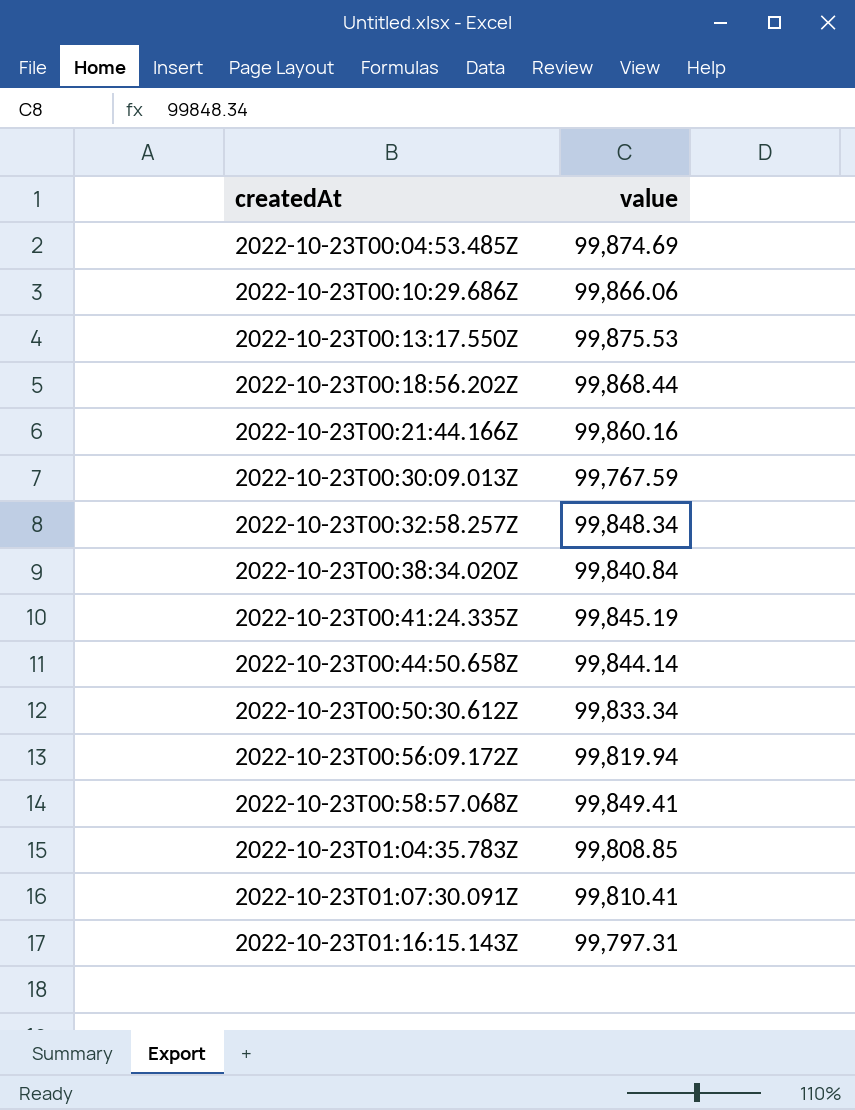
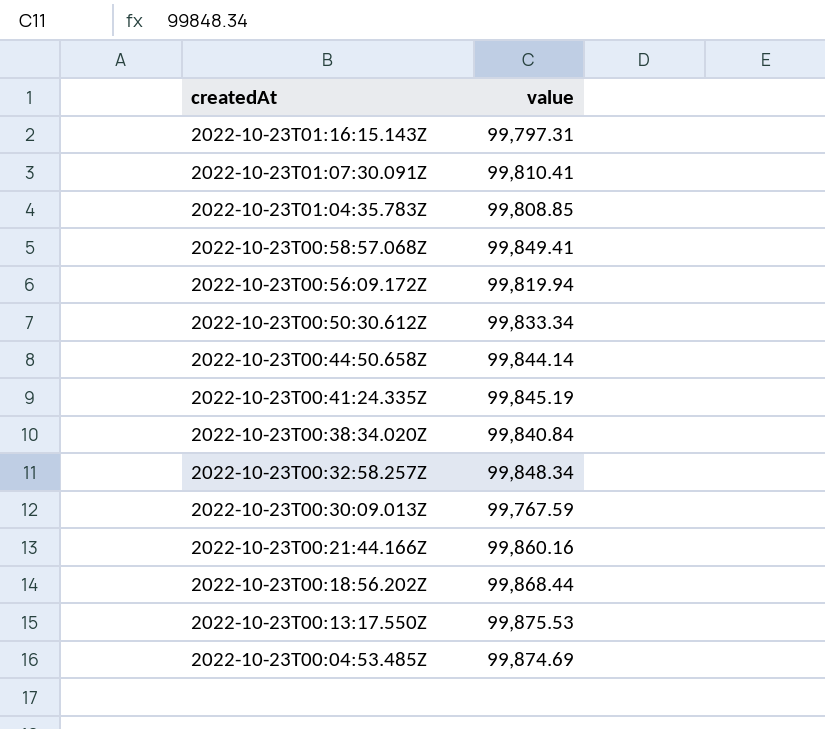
row order: createdAt ascending -> createdAt descending
row 2022-10-23T00:10:29.686Z: 99,866.06 -> none

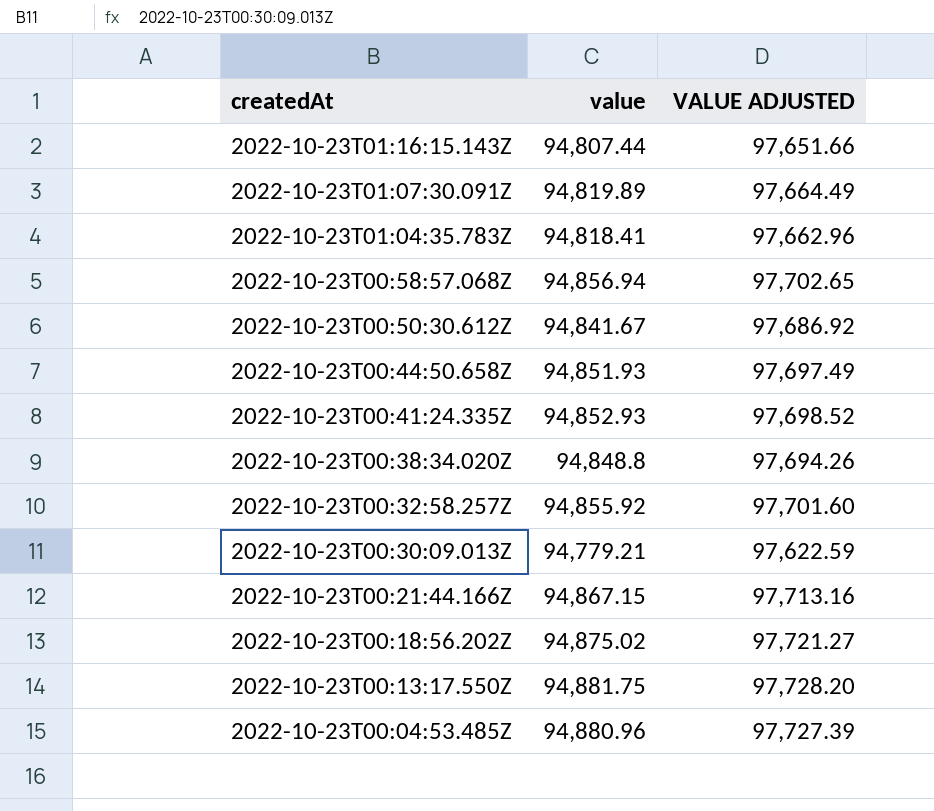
column VALUE ADJUSTED | formula: none -> [value] * 1.03
row 2022-10-23T00:56:09.172Z: 99,819.94 -> none
2022-10-23T01:16:15.143Z | value: 99,797.31 -> 94,807.44
2022-10-23T01:07:30.091Z | value: 99,810.41 -> 94,819.89
2022-10-23T01:04:35.783Z | value: 99,808.85 -> 94,818.41
2022-10-23T00:58:57.068Z | value: 99,849.41 -> 94,856.94
2022-10-23T00:50:30.612Z | value: 99,833.34 -> 94,841.67
2022-10-23T00:44:50.658Z | value: 99,844.14 -> 94,851.93
2022-10-23T00:41:24.335Z | value: 99,845.19 -> 94,852.93
2022-10-23T00:38:34.020Z | value: 99,840.84 -> 94,848.8
2022-10-23T00:32:58.257Z | value: 99,848.34 -> 94,855.92
2022-10-23T00:30:09.013Z | value: 99,767.59 -> 94,779.21
2022-10-23T00:21:44.166Z | value: 99,860.16 -> 94,867.15
2022-10-23T00:18:56.202Z | value: 99,868.44 -> 94,875.02
2022-10-23T00:13:17.550Z | value: 99,875.53 -> 94,881.75
2022-10-23T00:04:53.485Z | value: 99,874.69 -> 94,880.96

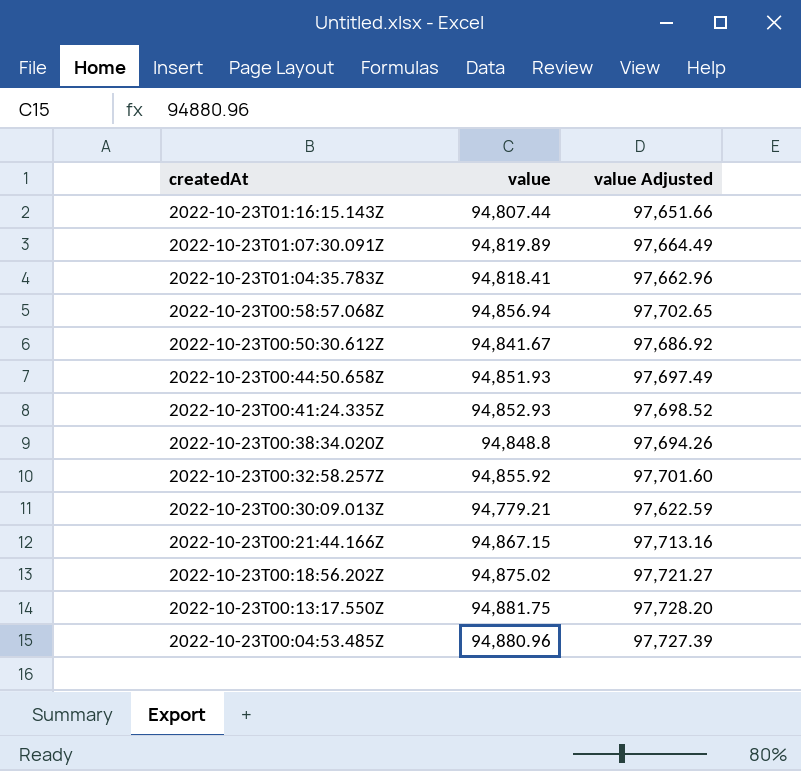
column name: VALUE ADJUSTED -> value Adjusted

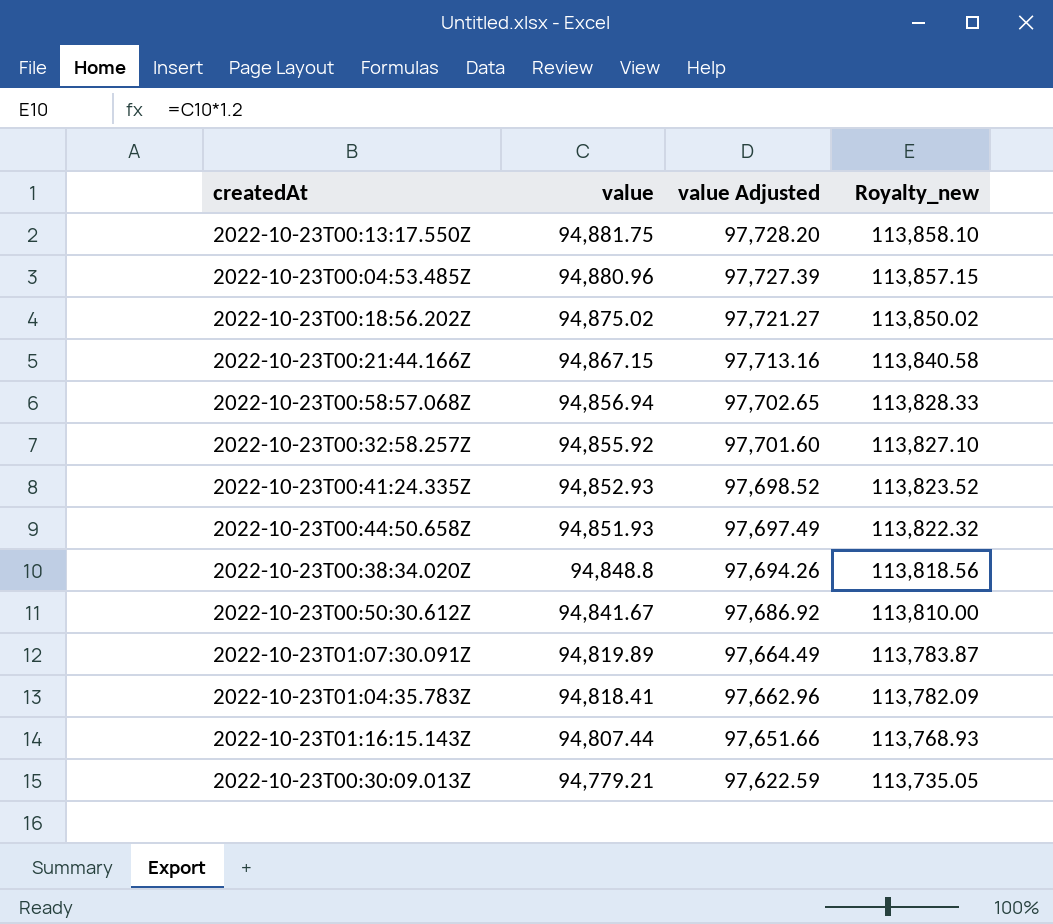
row order: createdAt descending -> value descending
column Royalty_new | formula: none -> [value] * 1.2

